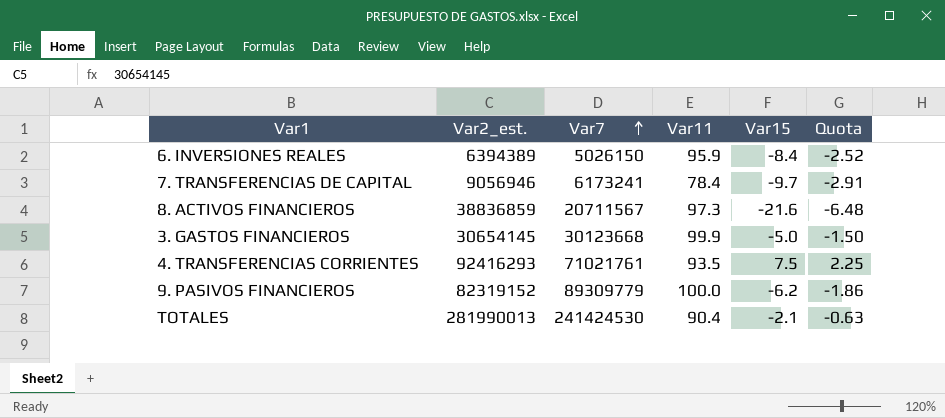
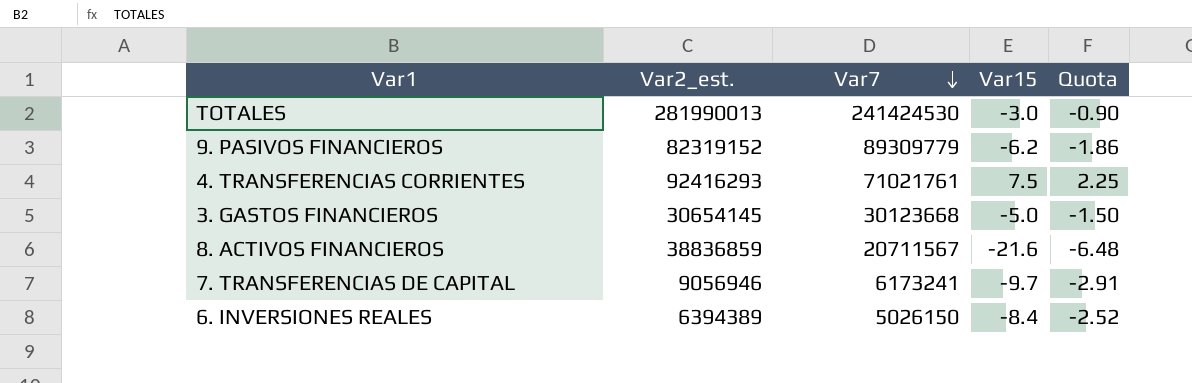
row order: Var7 ascending -> Var7 descending
column Var11 | position: 4 -> none
TOTALES | Var15: -2.1 -> -3.0
TOTALES | Quota: -0.63 -> -0.90

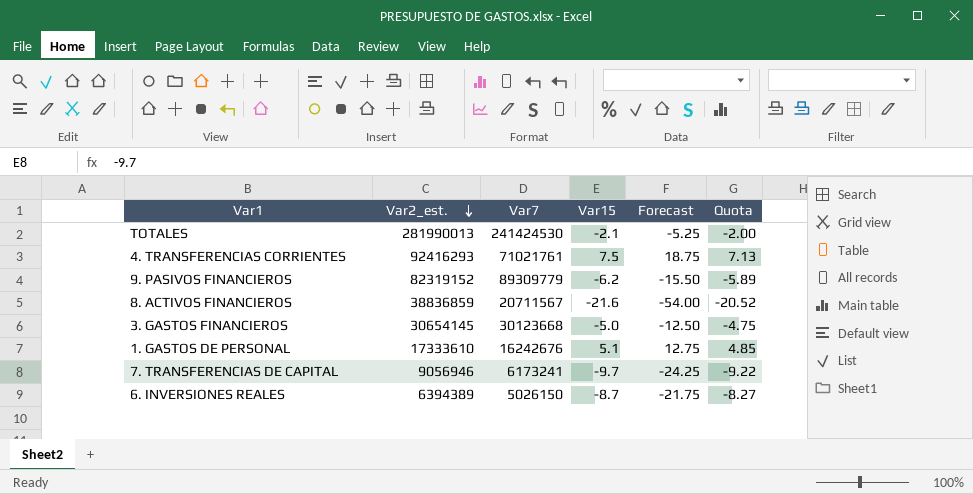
row order: Var7 descending -> Var2_est. descending
column Forecast | formula: none -> [Var15] * 2.5
column Quota | formula: [Var15] * 0.3 -> [Var15] * 0.95
TOTALES | Var15: -3.0 -> -2.1
row 1. GASTOS DE PERSONAL: none -> 17333610 | 16242676 | 5.1 | 12.75 | 4.85
6. INVERSIONES REALES | Var15: -8.4 -> -8.7

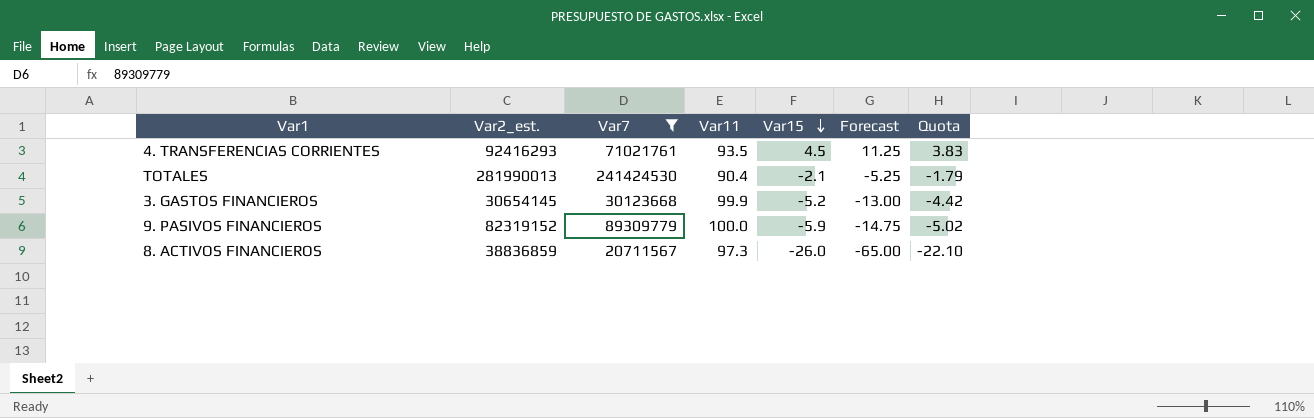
filter: none -> Var7 >= 20711567
row order: Var2_est. descending -> Var15 descending
column Var11 | position: none -> 4
column Quota | formula: [Var15] * 0.95 -> [Var15] * 0.85
4. TRANSFERENCIAS CORRIENTES | Var15: 7.5 -> 4.5
4. TRANSFERENCIAS CORRIENTES | Forecast: 18.75 -> 11.25
3. GASTOS FINANCIEROS | Var15: -5.0 -> -5.2
3. GASTOS FINANCIEROS | Forecast: -12.50 -> -13.00
9. PASIVOS FINANCIEROS | Var15: -6.2 -> -5.9
9. PASIVOS FINANCIEROS | Forecast: -15.50 -> -14.75
8. ACTIVOS FINANCIEROS | Var15: -21.6 -> -26.0
8. ACTIVOS FINANCIEROS | Forecast: -54.00 -> -65.00

